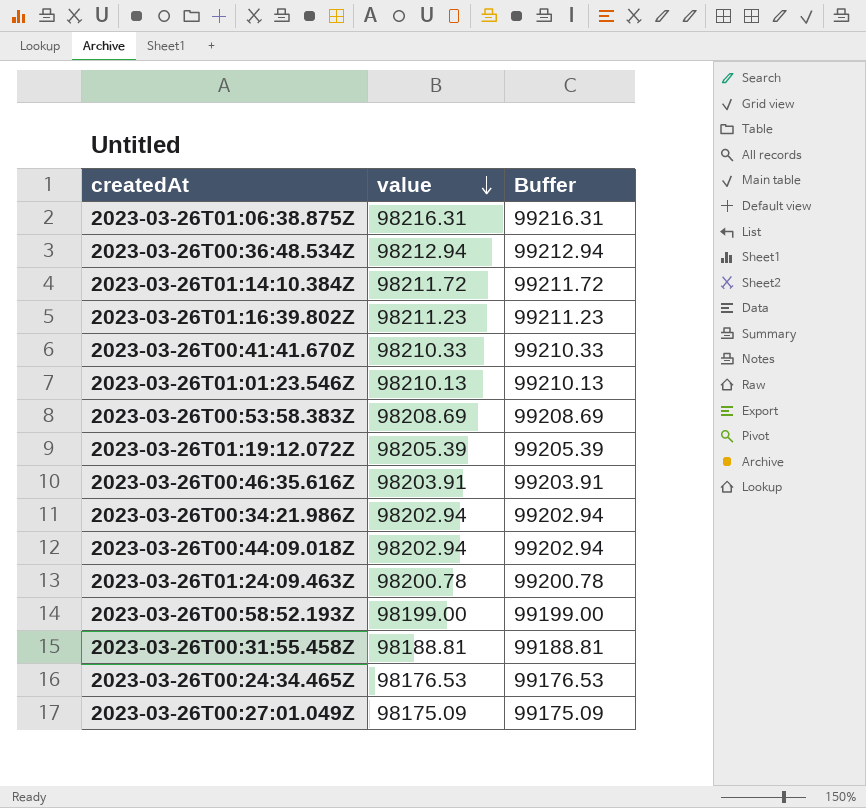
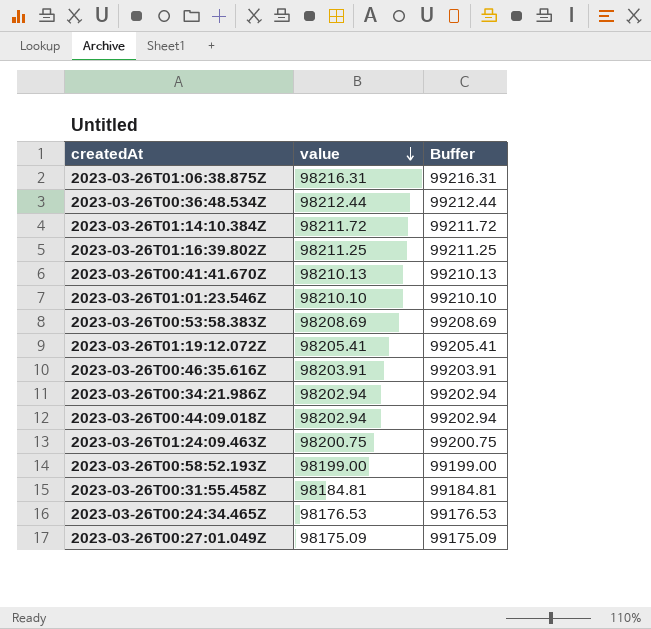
2023-03-26T00:36:48.534Z | value: 98212.94 -> 98212.44
2023-03-26T00:36:48.534Z | Buffer: 99212.94 -> 99212.44
2023-03-26T01:16:39.802Z | value: 98211.23 -> 98211.25
2023-03-26T01:16:39.802Z | Buffer: 99211.23 -> 99211.25
2023-03-26T00:41:41.670Z | value: 98210.33 -> 98210.13
2023-03-26T00:41:41.670Z | Buffer: 99210.33 -> 99210.13
2023-03-26T01:01:23.546Z | value: 98210.13 -> 98210.10
2023-03-26T01:01:23.546Z | Buffer: 99210.13 -> 99210.10
2023-03-26T01:19:12.072Z | value: 98205.39 -> 98205.41
2023-03-26T01:19:12.072Z | Buffer: 99205.39 -> 99205.41
2023-03-26T01:24:09.463Z | value: 98200.78 -> 98200.75
2023-03-26T01:24:09.463Z | Buffer: 99200.78 -> 99200.75
2023-03-26T00:31:55.458Z | value: 98188.81 -> 98184.81
2023-03-26T00:31:55.458Z | Buffer: 99188.81 -> 99184.81

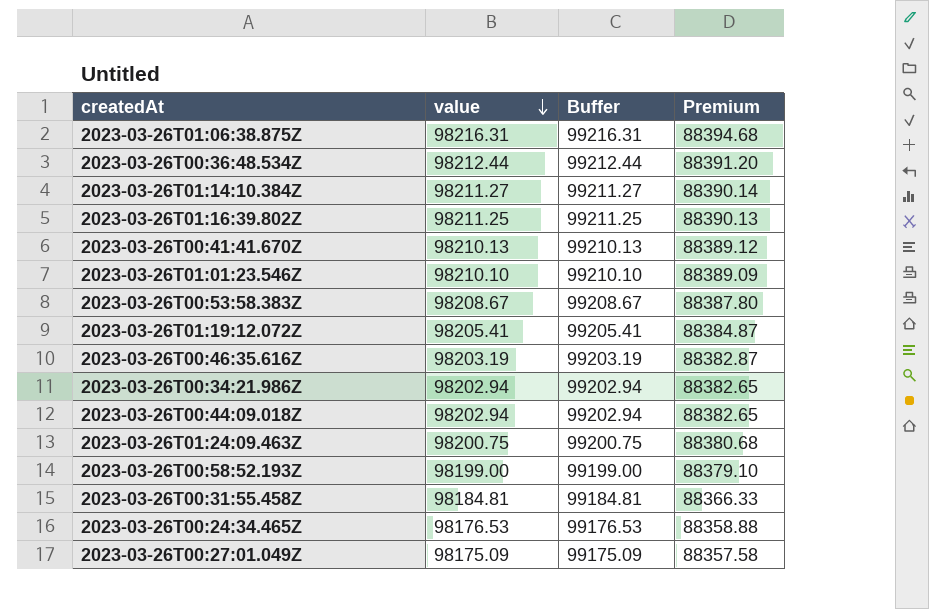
column Premium | formula: none -> [value] * 0.9
2023-03-26T01:14:10.384Z | value: 98211.72 -> 98211.27
2023-03-26T01:14:10.384Z | Buffer: 99211.72 -> 99211.27
2023-03-26T00:53:58.383Z | value: 98208.69 -> 98208.67
2023-03-26T00:53:58.383Z | Buffer: 99208.69 -> 99208.67
2023-03-26T00:46:35.616Z | value: 98203.91 -> 98203.19
2023-03-26T00:46:35.616Z | Buffer: 99203.91 -> 99203.19

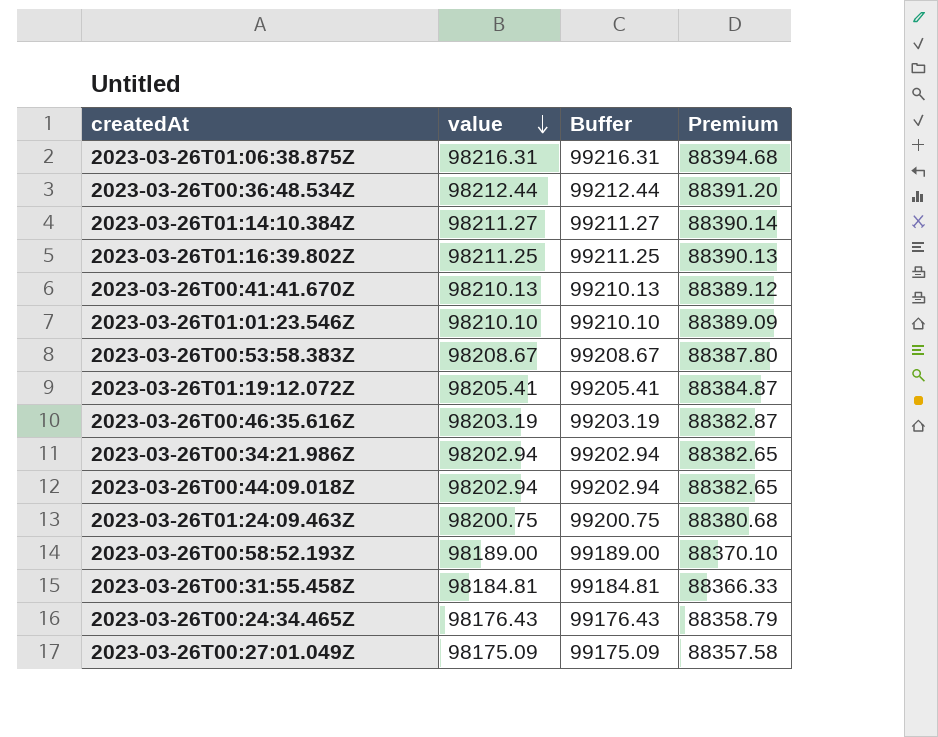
2023-03-26T00:58:52.193Z | value: 98199.00 -> 98189.00
2023-03-26T00:58:52.193Z | Buffer: 99199.00 -> 99189.00
2023-03-26T00:58:52.193Z | Premium: 88379.10 -> 88370.10
2023-03-26T00:24:34.465Z | value: 98176.53 -> 98176.43
2023-03-26T00:24:34.465Z | Buffer: 99176.53 -> 99176.43
2023-03-26T00:24:34.465Z | Premium: 88358.88 -> 88358.79

